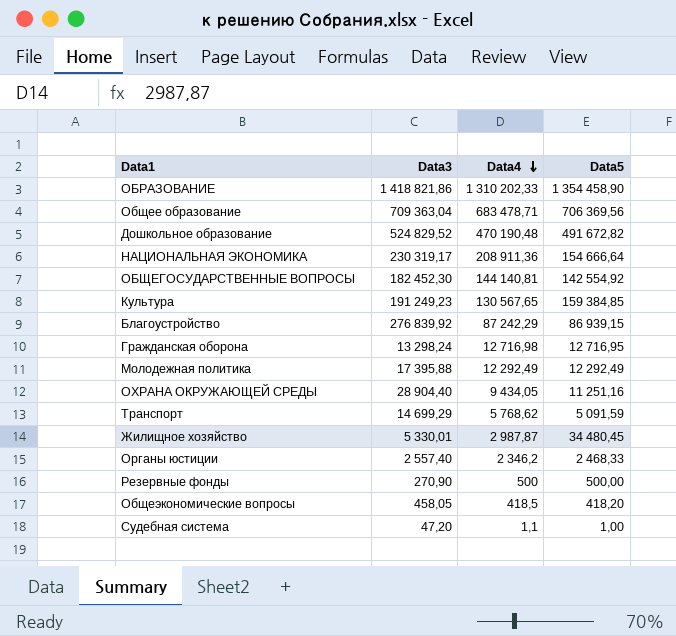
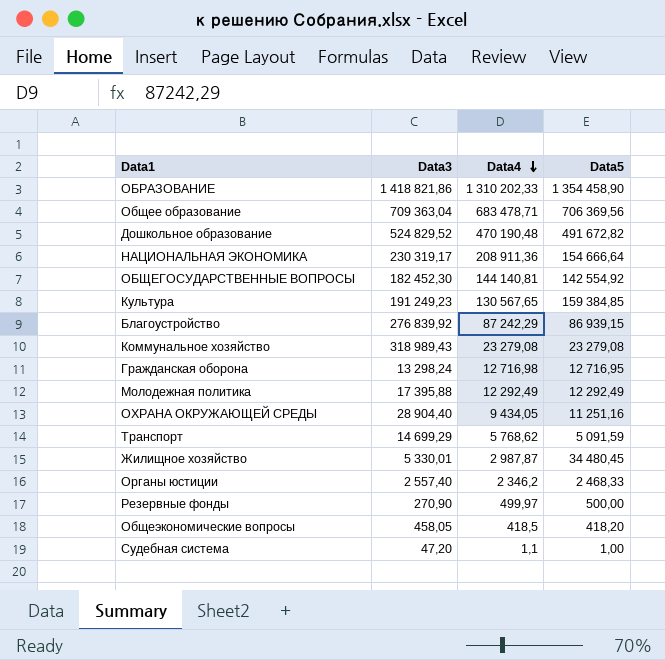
row Коммунальное хозяйство: none -> 318 989,43 | 23 279,08 | 23 279,08
Резервные фонды | Data4: 500 -> 499,97

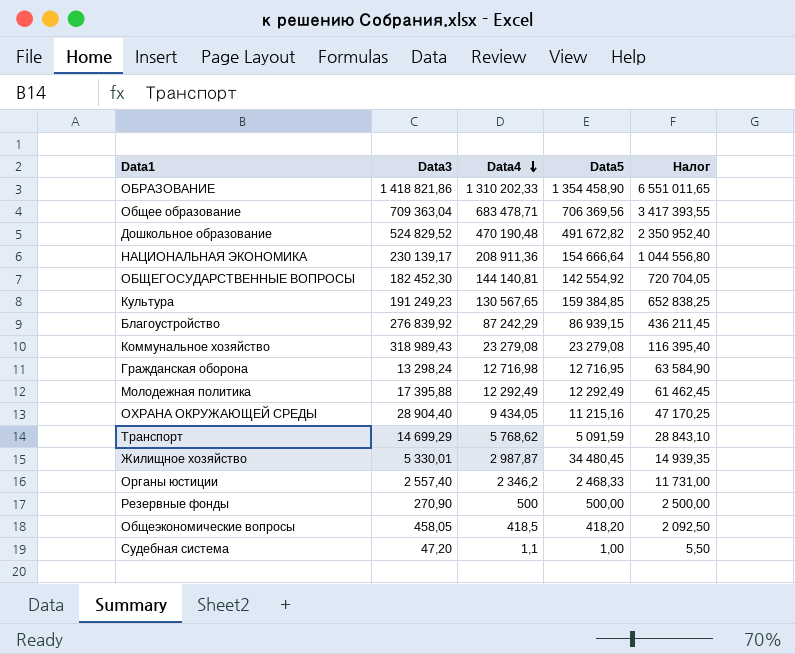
column Налог | formula: none -> [Data4] * 5
НАЦИОНАЛЬНАЯ ЭКОНОМИКА | Data3: 230 319,17 -> 230 139,17
ОХРАНА ОКРУЖАЮЩЕЙ СРЕДЫ | Data5: 11 251,16 -> 11 215,16
Резервные фонды | Data4: 499,97 -> 500

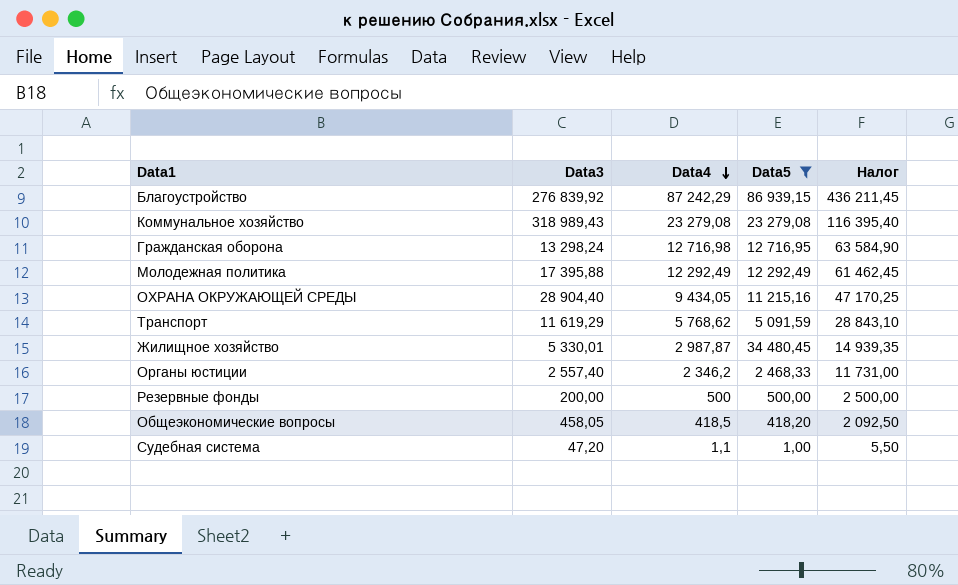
filter: none -> Data5 <= 86 939,15
Транспорт | Data3: 14 699,29 -> 11 619,29
Резервные фонды | Data3: 270,90 -> 200,00

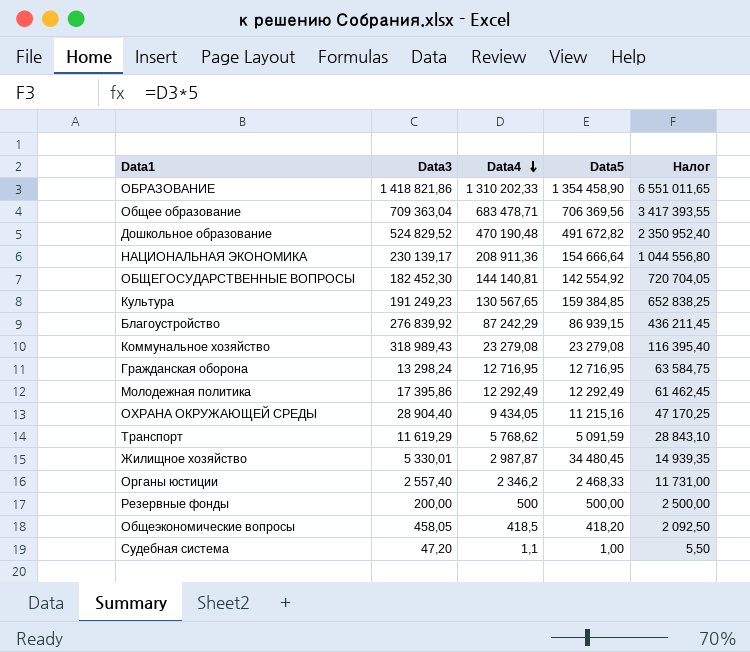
filter: Data5 <= 86 939,15 -> none
Гражданская оборона | Data4: 12 716,98 -> 12 716,95
Гражданская оборона | Налог: 63 584,90 -> 63 584,75
Молодежная политика | Data3: 17 395,88 -> 17 395,86

